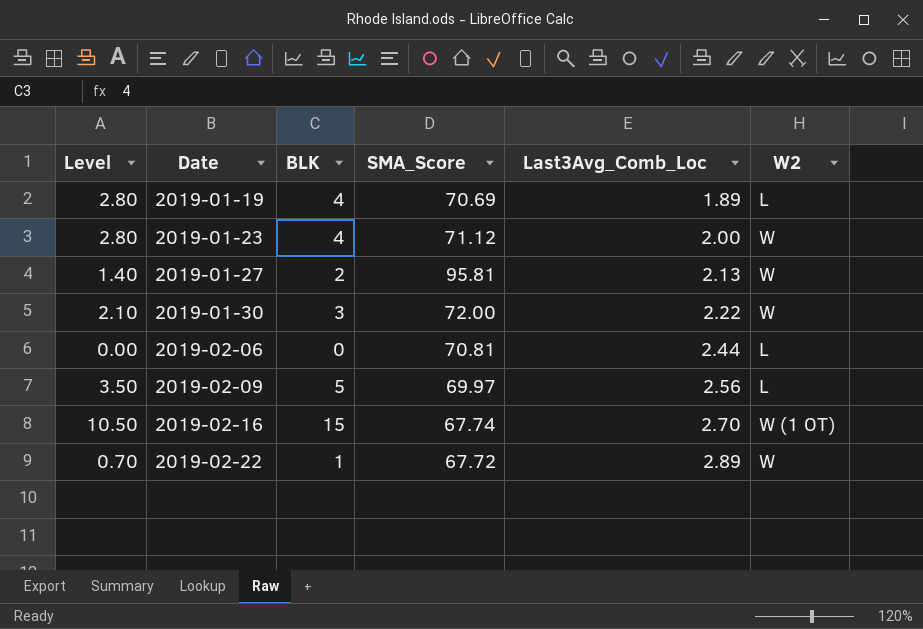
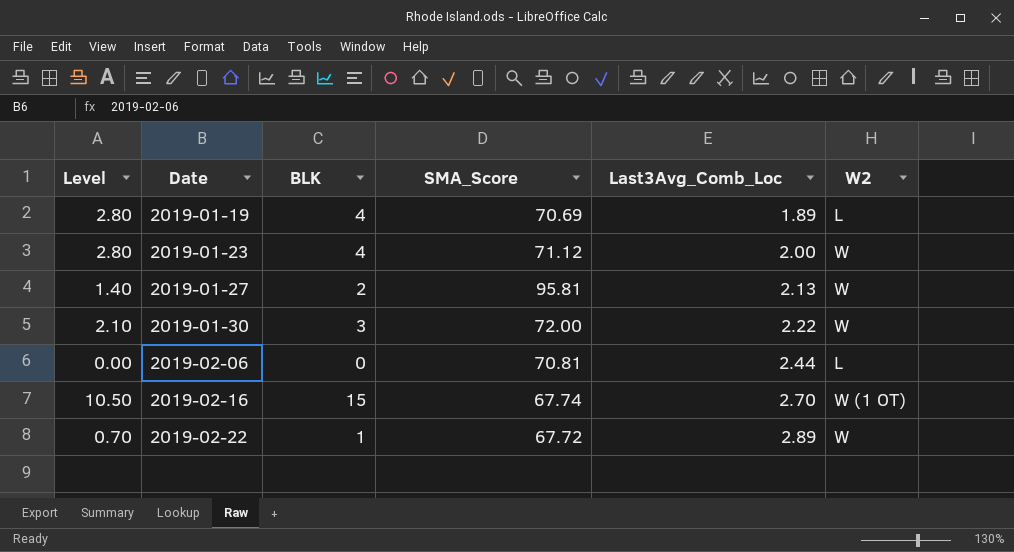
row 2019-02-09: 3.50 | 5 | 69.97 | 2.56 | L -> none

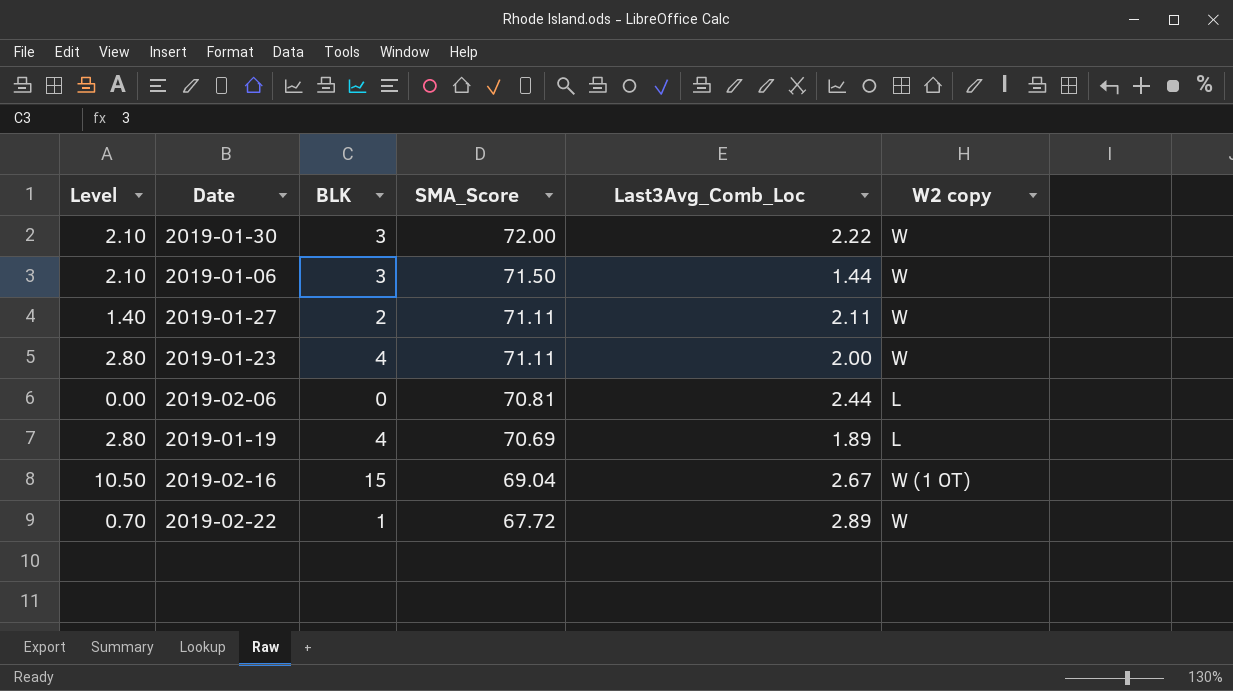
row order: Date ascending -> SMA_Score descending
column name: W2 -> W2 copy
row 2019-01-06: none -> 2.10 | 3 | 71.50 | 1.44 | W
2019-01-27 | SMA_Score: 95.81 -> 71.11
2019-01-27 | Last3Avg_Comb_Loc: 2.13 -> 2.11
2019-01-23 | SMA_Score: 71.12 -> 71.11
2019-02-16 | SMA_Score: 67.74 -> 69.04
2019-02-16 | Last3Avg_Comb_Loc: 2.70 -> 2.67

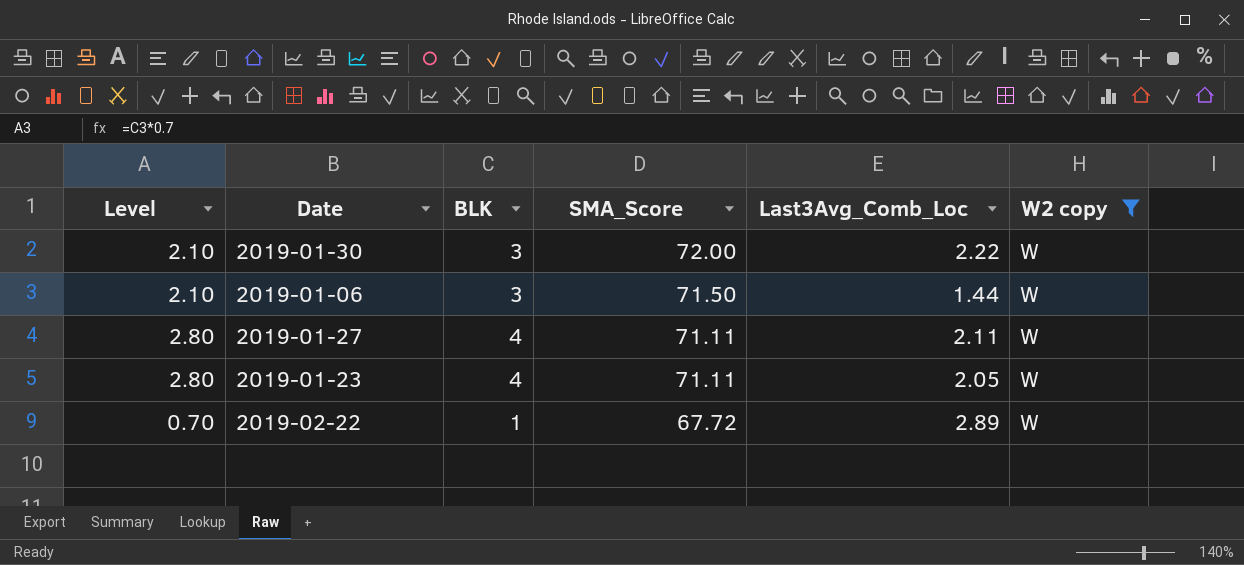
filter: none -> W2 copy = W
2019-01-27 | Level: 1.40 -> 2.80
2019-01-27 | BLK: 2 -> 4
2019-01-23 | Last3Avg_Comb_Loc: 2.00 -> 2.05

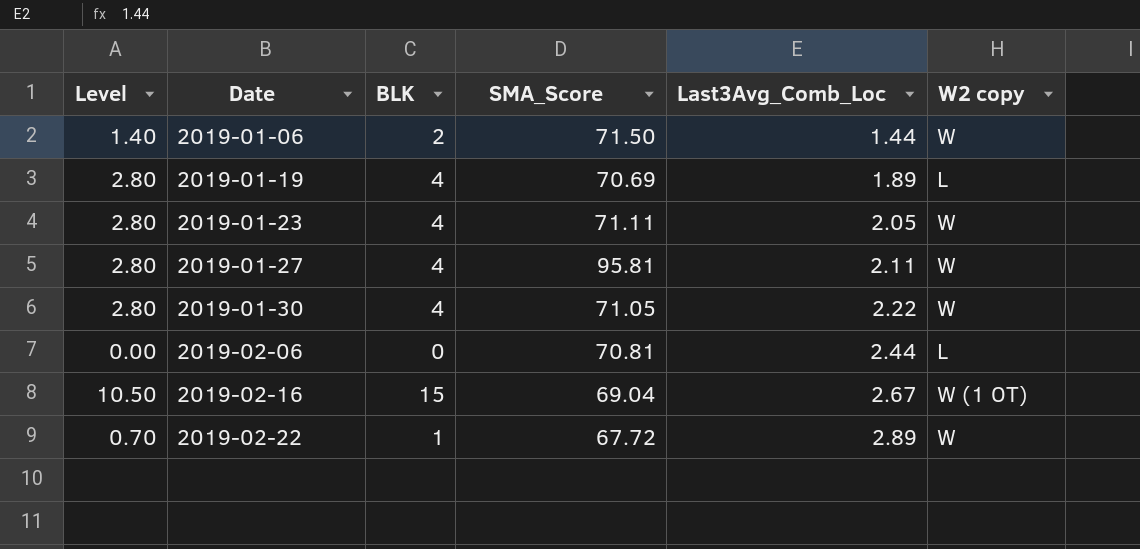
filter: W2 copy = W -> none
row order: SMA_Score descending -> Date ascending
2019-01-06 | Level: 2.10 -> 1.40
2019-01-06 | BLK: 3 -> 2
2019-01-27 | SMA_Score: 71.11 -> 95.81
2019-01-30 | Level: 2.10 -> 2.80
2019-01-30 | BLK: 3 -> 4
2019-01-30 | SMA_Score: 72.00 -> 71.05

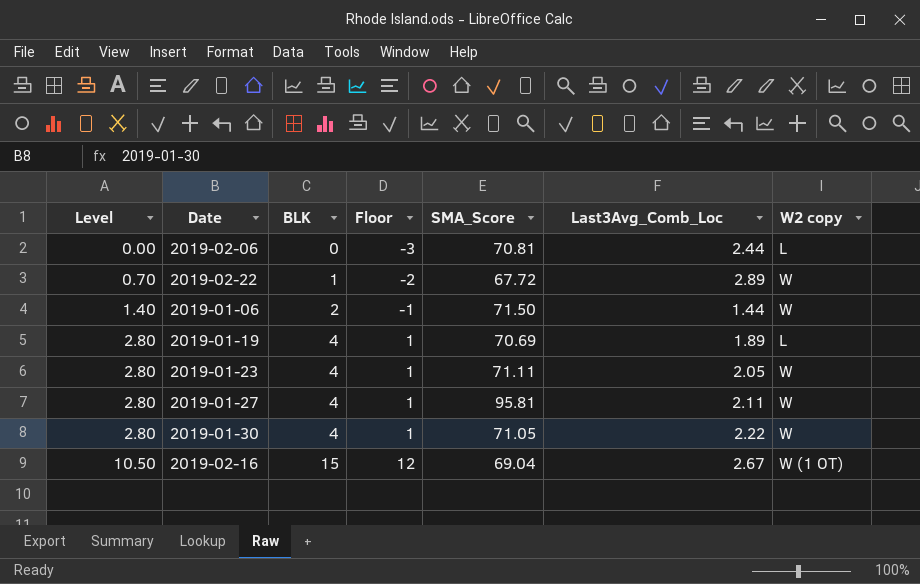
row order: Date ascending -> Level ascending
column Floor | formula: none -> [BLK] - 3

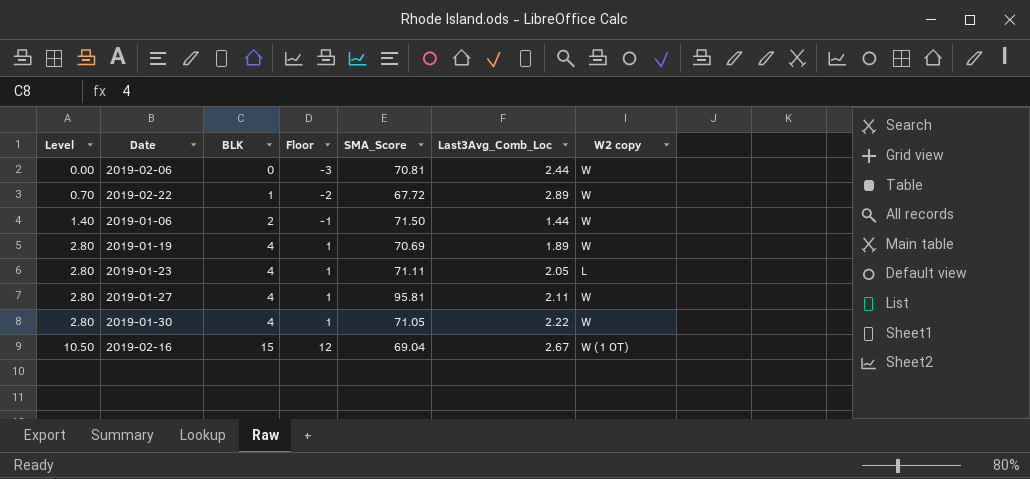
2019-02-06 | W2 copy: L -> W
2019-01-19 | W2 copy: L -> W
2019-01-23 | W2 copy: W -> L

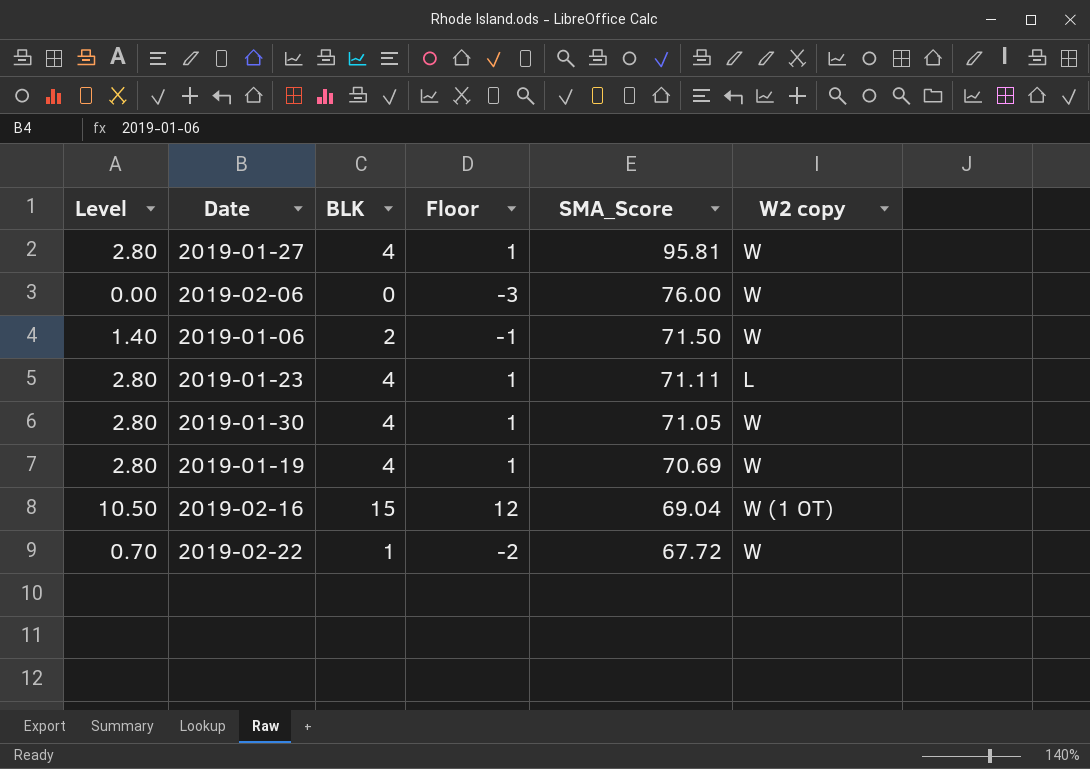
row order: Level ascending -> SMA_Score descending
column Last3Avg_Comb_Loc | position: 6 -> none
2019-02-06 | SMA_Score: 70.81 -> 76.00

